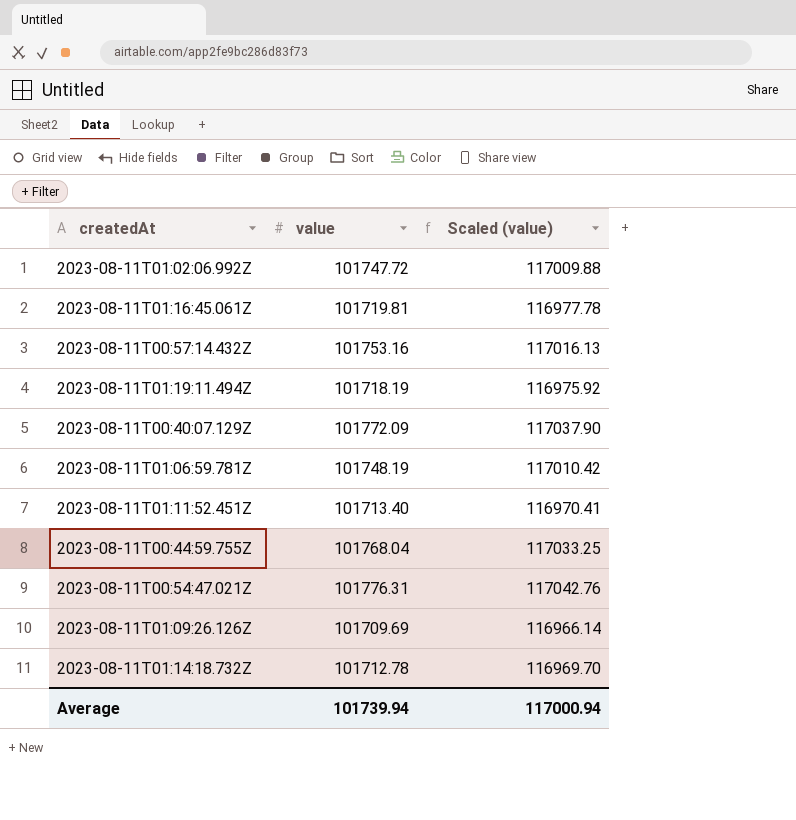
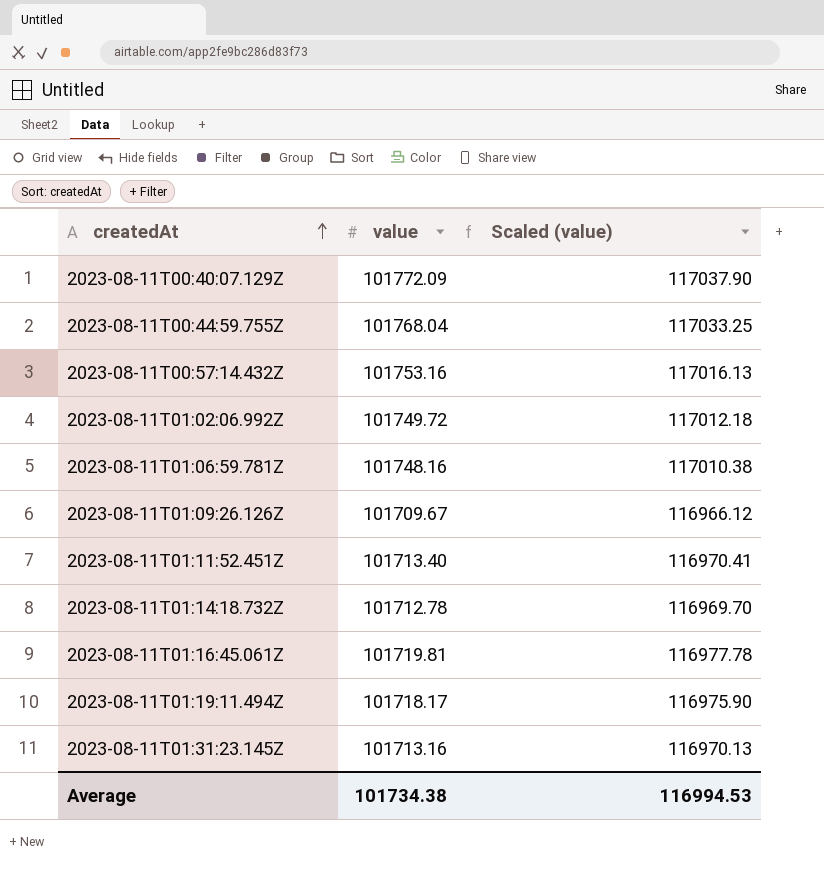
row order: none -> createdAt ascending
row 2023-08-11T00:54:47.021Z: 101776.31 | 117042.76 -> none
2023-08-11T01:02:06.992Z | value: 101747.72 -> 101749.72
2023-08-11T01:02:06.992Z | Scaled (value): 117009.88 -> 117012.18
2023-08-11T01:06:59.781Z | value: 101748.19 -> 101748.16
2023-08-11T01:06:59.781Z | Scaled (value): 117010.42 -> 117010.38
2023-08-11T01:09:26.126Z | value: 101709.69 -> 101709.67
2023-08-11T01:09:26.126Z | Scaled (value): 116966.14 -> 116966.12
2023-08-11T01:19:11.494Z | value: 101718.19 -> 101718.17
2023-08-11T01:19:11.494Z | Scaled (value): 116975.92 -> 116975.90
row 2023-08-11T01:31:23.145Z: none -> 101713.16 | 116970.13
Average | value: 101739.94 -> 101734.38
Average | Scaled (value): 117000.94 -> 116994.53

